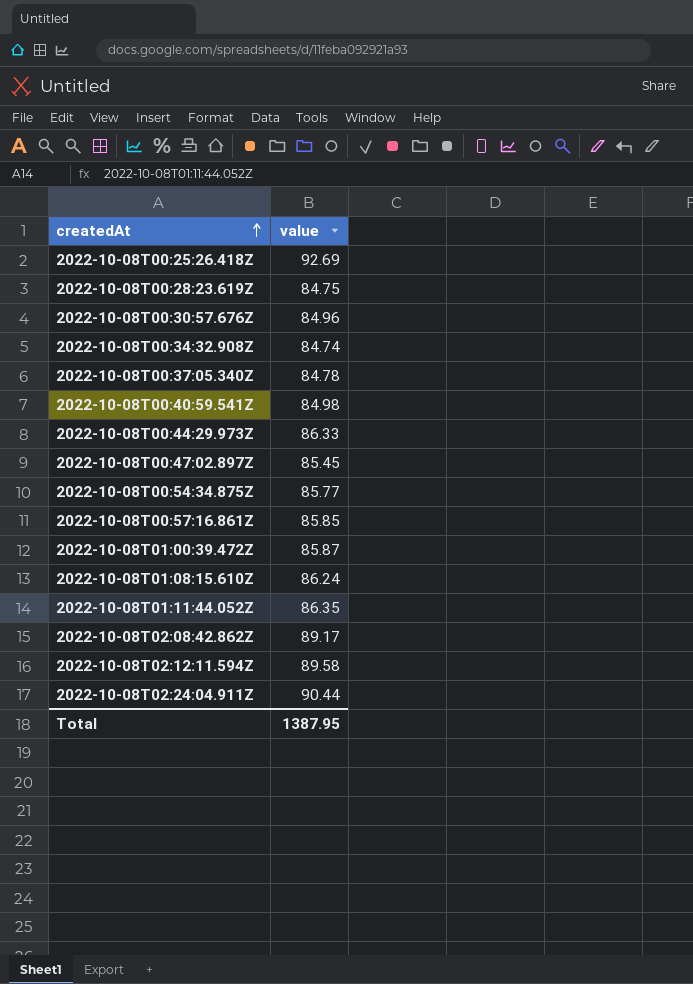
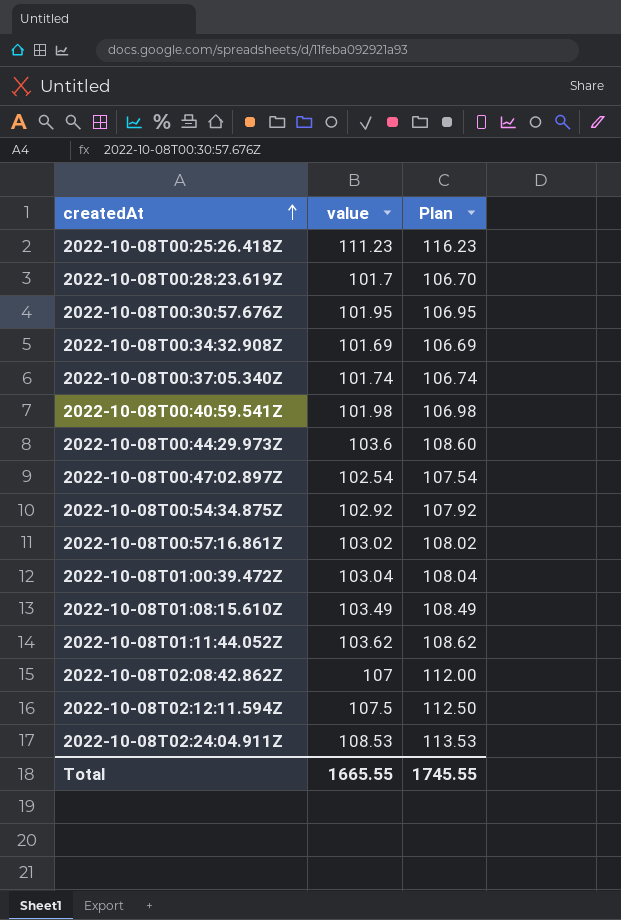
column Plan | formula: none -> [value] + 5
2022-10-08T00:25:26.418Z | value: 92.69 -> 111.23
2022-10-08T00:28:23.619Z | value: 84.75 -> 101.7
2022-10-08T00:30:57.676Z | value: 84.96 -> 101.95
2022-10-08T00:34:32.908Z | value: 84.74 -> 101.69
2022-10-08T00:37:05.340Z | value: 84.78 -> 101.74
2022-10-08T00:40:59.541Z | value: 84.98 -> 101.98
2022-10-08T00:44:29.973Z | value: 86.33 -> 103.6
2022-10-08T00:47:02.897Z | value: 85.45 -> 102.54
2022-10-08T00:54:34.875Z | value: 85.77 -> 102.92
2022-10-08T00:57:16.861Z | value: 85.85 -> 103.02
2022-10-08T01:00:39.472Z | value: 85.87 -> 103.04
2022-10-08T01:08:15.610Z | value: 86.24 -> 103.49
2022-10-08T01:11:44.052Z | value: 86.35 -> 103.62
2022-10-08T02:08:42.862Z | value: 89.17 -> 107
2022-10-08T02:12:11.594Z | value: 89.58 -> 107.5
2022-10-08T02:24:04.911Z | value: 90.44 -> 108.53
Total | value: 1387.95 -> 1665.55

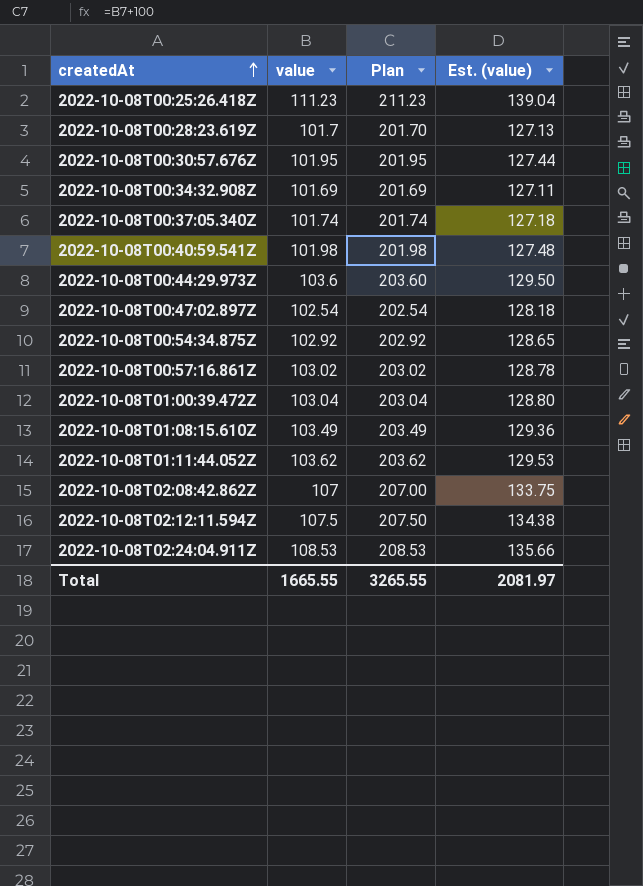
column Plan | formula: [value] + 5 -> [value] + 100
column Est. (value) | formula: none -> [value] * 1.25
Total | Plan: 1745.55 -> 3265.55

